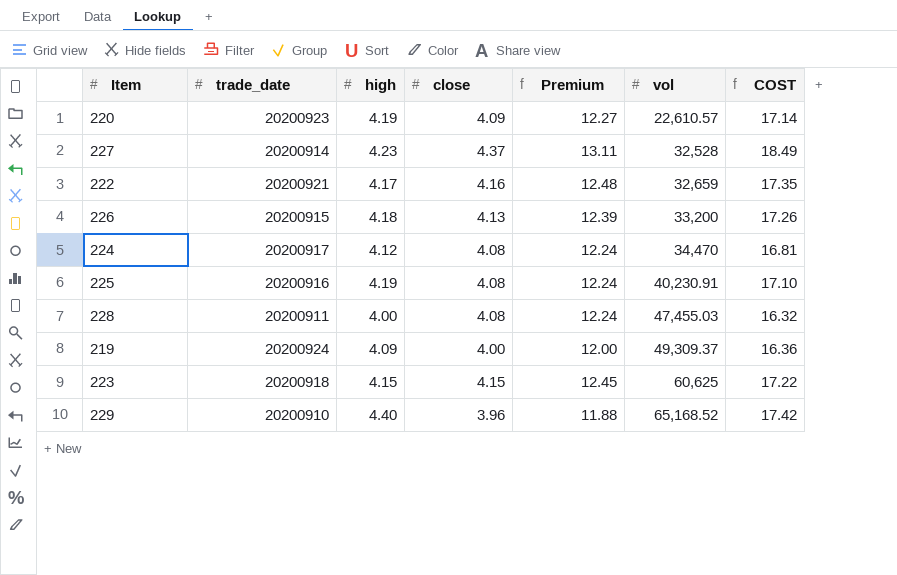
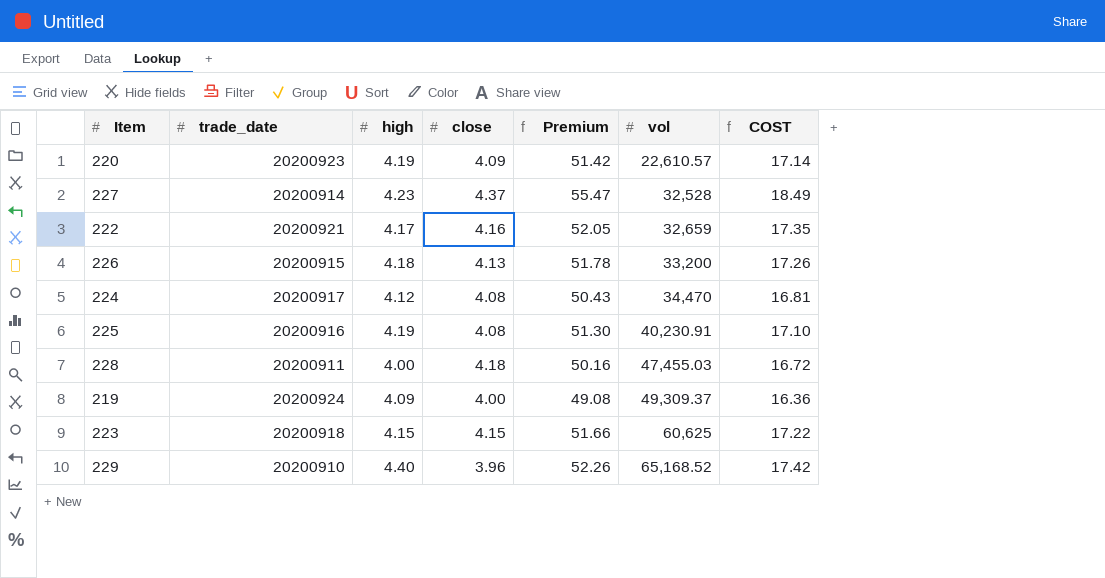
column Premium | formula: [close] * 3 -> [COST] * 3
228 | close: 4.08 -> 4.18
228 | COST: 16.32 -> 16.72

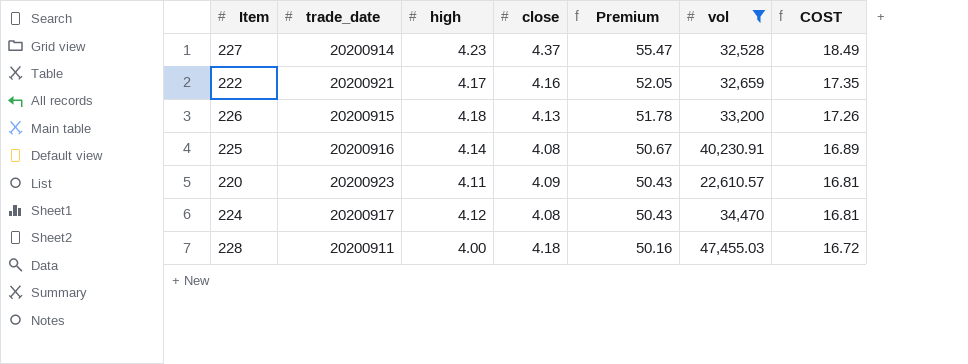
filter: none -> vol <= 47,455.03
row order: vol ascending -> Premium descending
225 | high: 4.19 -> 4.14
225 | Premium: 51.30 -> 50.67
225 | COST: 17.10 -> 16.89
220 | high: 4.19 -> 4.11
220 | Premium: 51.42 -> 50.43
220 | COST: 17.14 -> 16.81

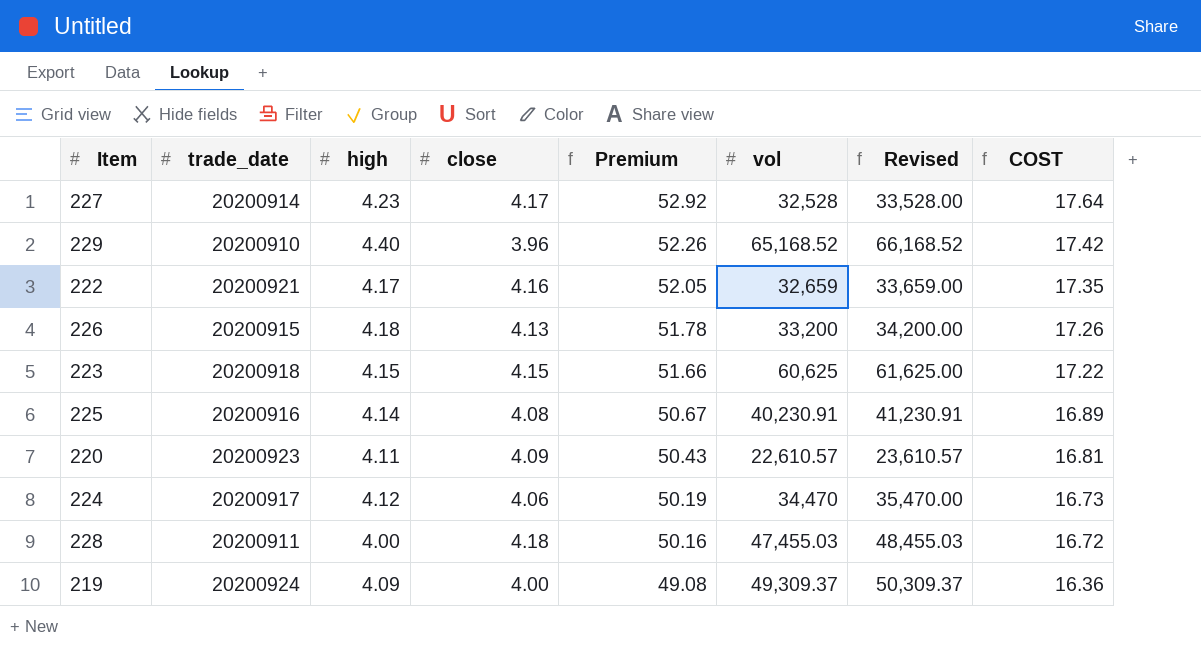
filter: vol <= 47,455.03 -> none
column Revised | formula: none -> [vol] + 1000
227 | close: 4.37 -> 4.17
227 | Premium: 55.47 -> 52.92
227 | COST: 18.49 -> 17.64
224 | close: 4.08 -> 4.06
224 | Premium: 50.43 -> 50.19
224 | COST: 16.81 -> 16.73

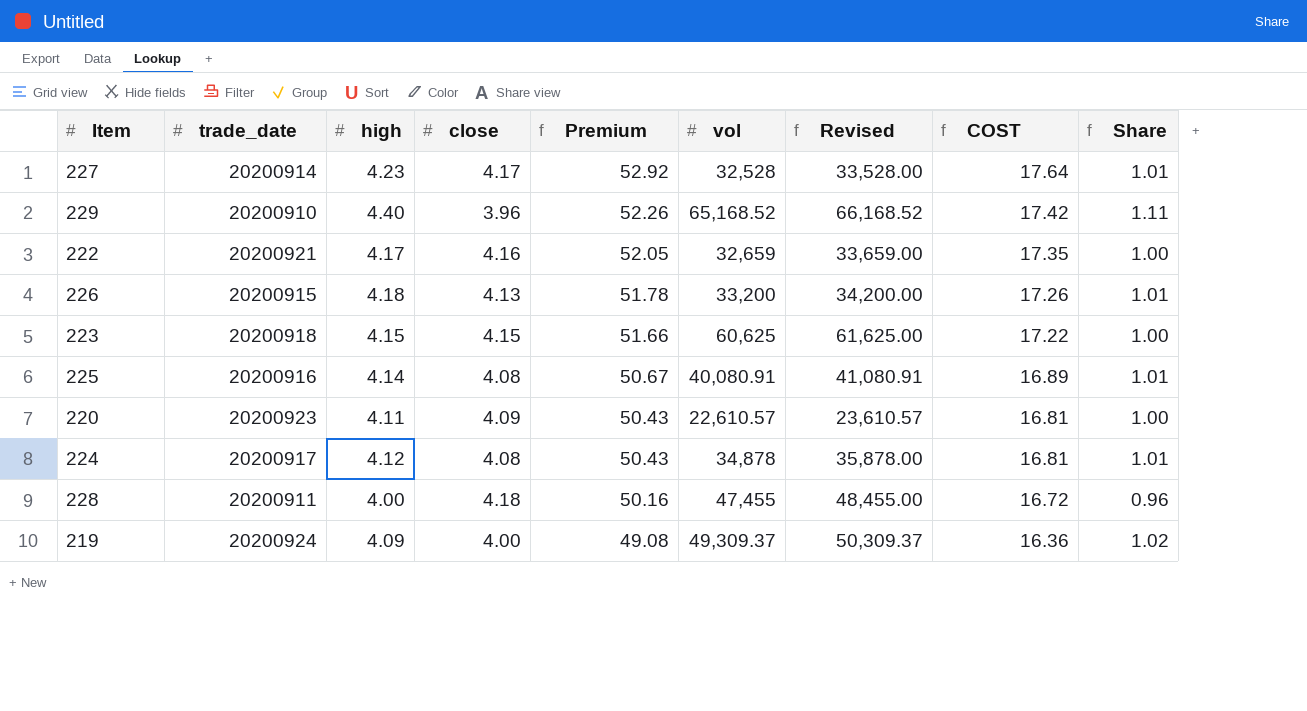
column Share | formula: none -> [high] / [close]
225 | vol: 40,230.91 -> 40,080.91
225 | Revised: 41,230.91 -> 41,080.91
224 | close: 4.06 -> 4.08
224 | Premium: 50.19 -> 50.43
224 | vol: 34,470 -> 34,878
224 | Revised: 35,470.00 -> 35,878.00
224 | COST: 16.73 -> 16.81
228 | vol: 47,455.03 -> 47,455
228 | Revised: 48,455.03 -> 48,455.00

